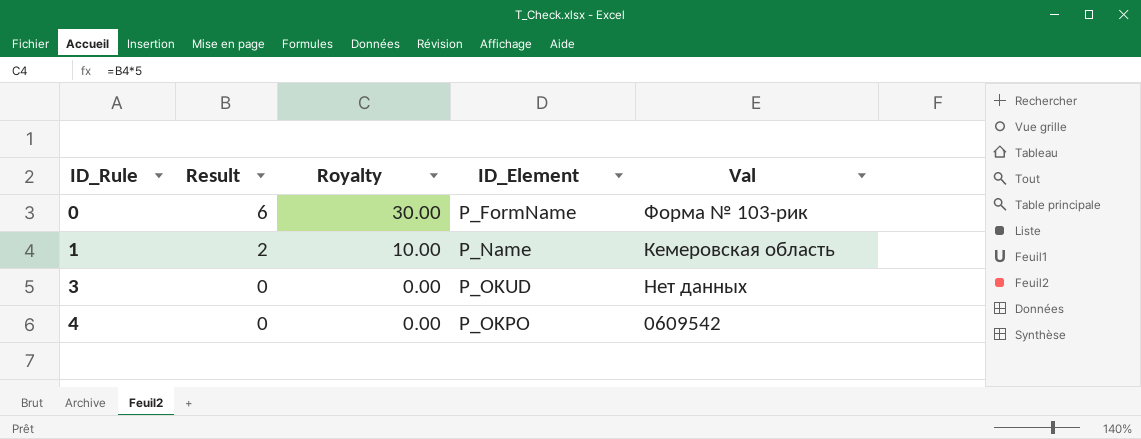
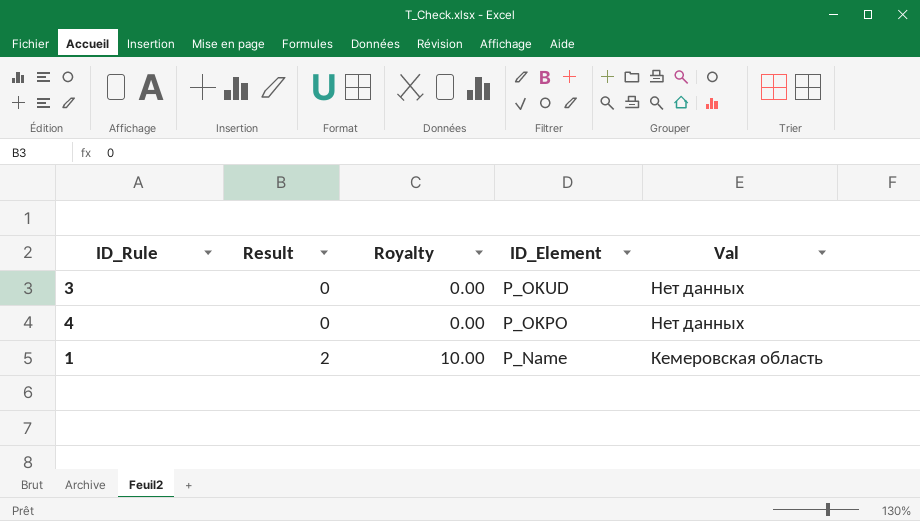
row order: ID_Rule ascending -> Result ascending
row 0: 6 | 30.00 | P_FormName | Форма № 103-рик -> none
4 | Val: 0609542 -> Нет данных

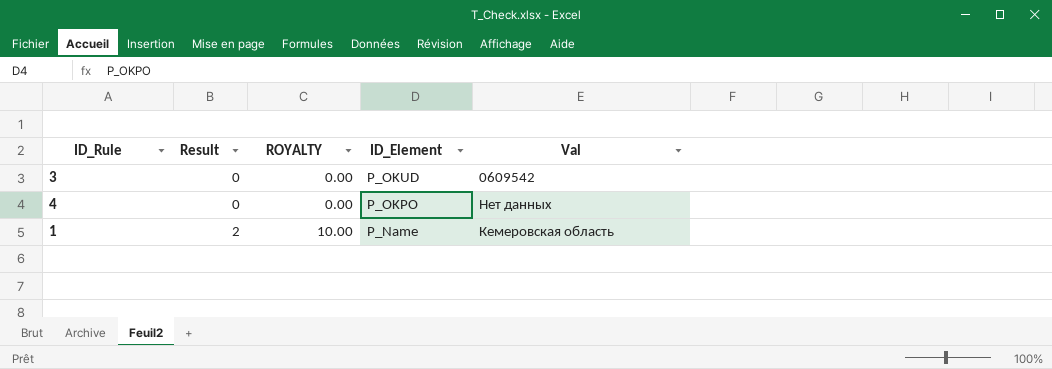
column name: Royalty -> ROYALTY
3 | Val: Нет данных -> 0609542

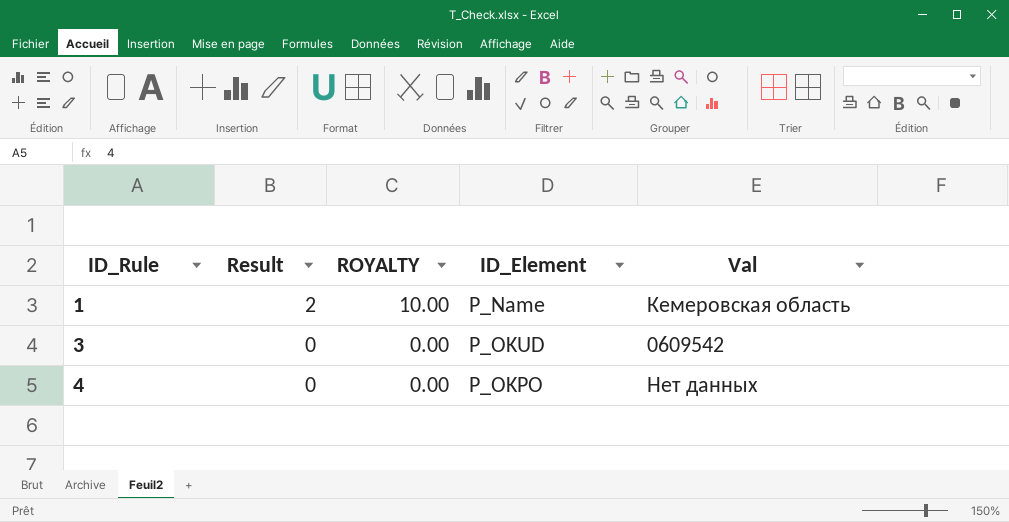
row order: Result ascending -> ID_Rule ascending

